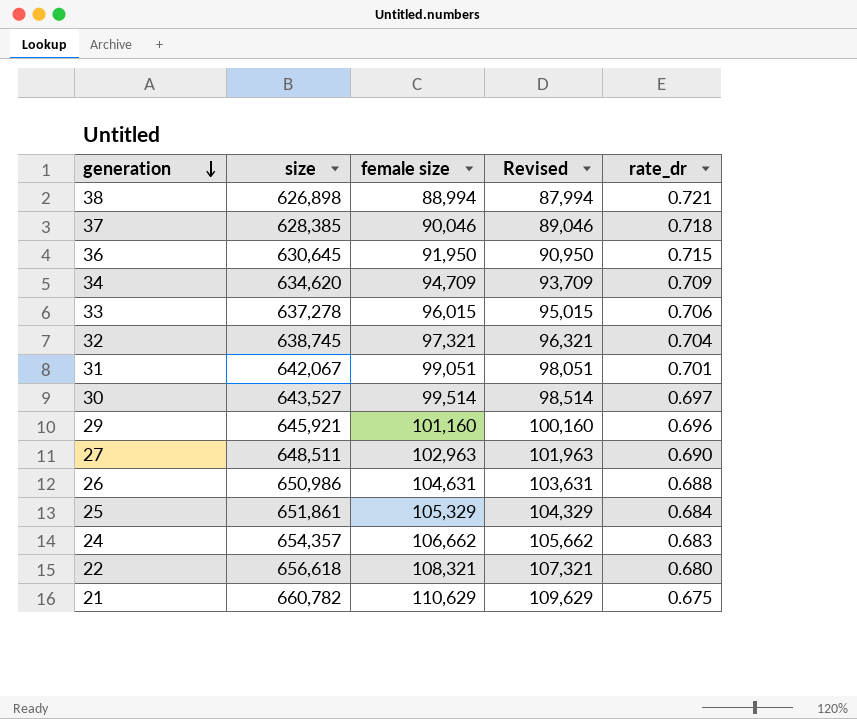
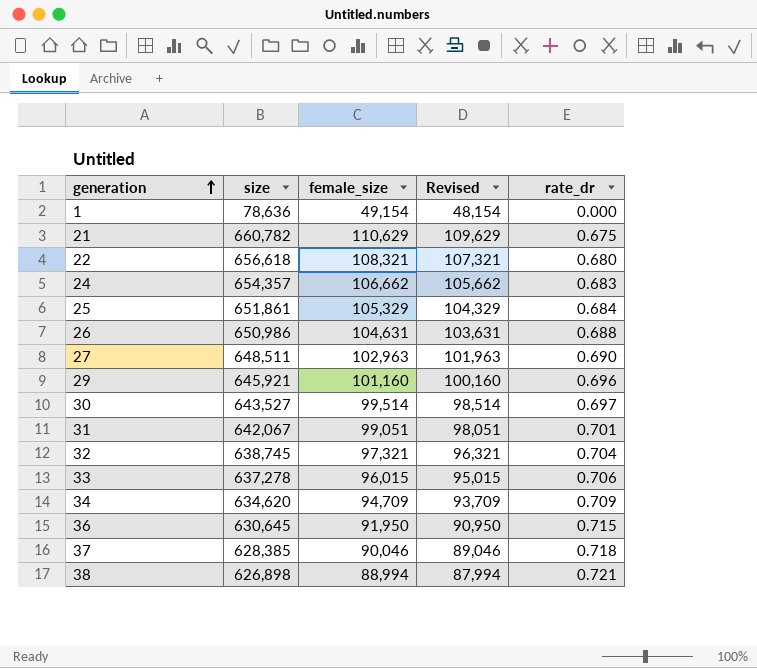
row order: generation descending -> generation ascending
column name: female size -> female_size
row 1: none -> 78,636 | 49,154 | 48,154 | 0.000

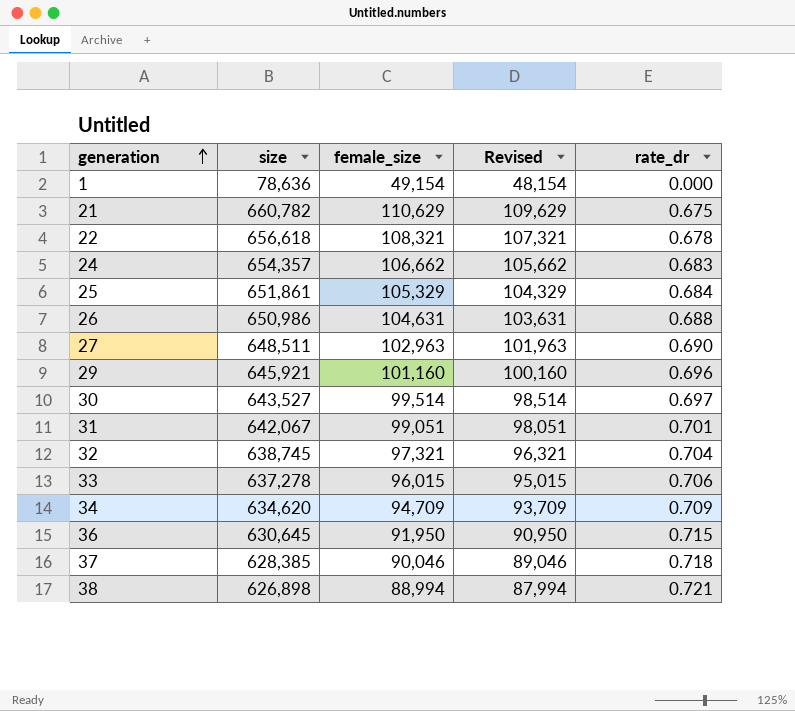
22 | rate_dr: 0.680 -> 0.678

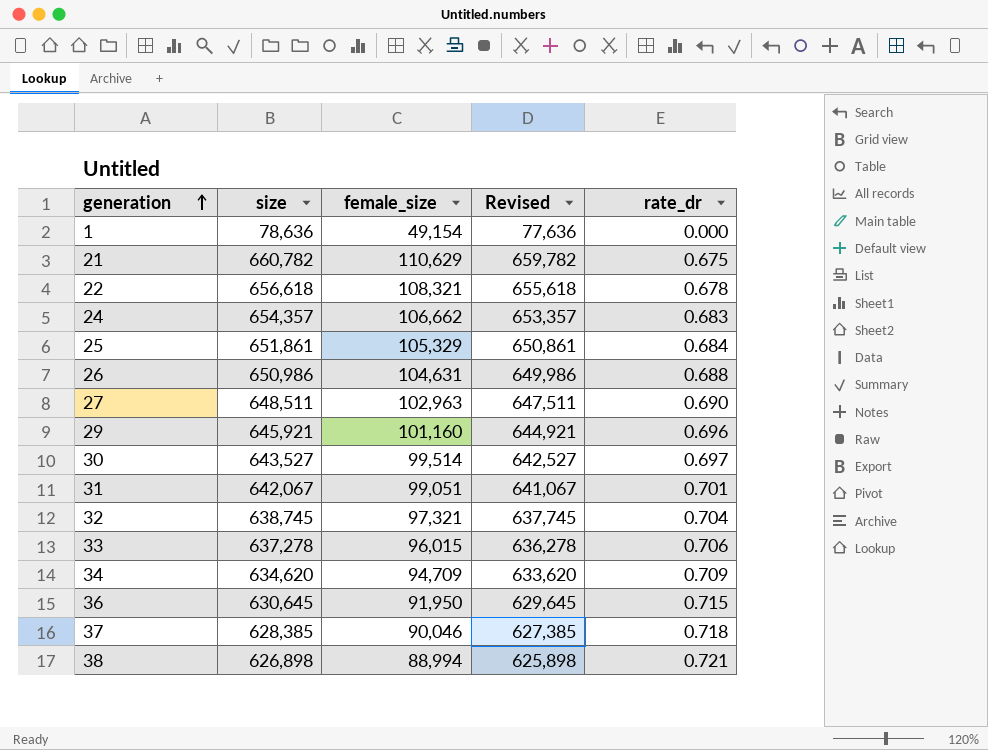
column Revised | formula: [female_size] - 1000 -> [size] - 1000

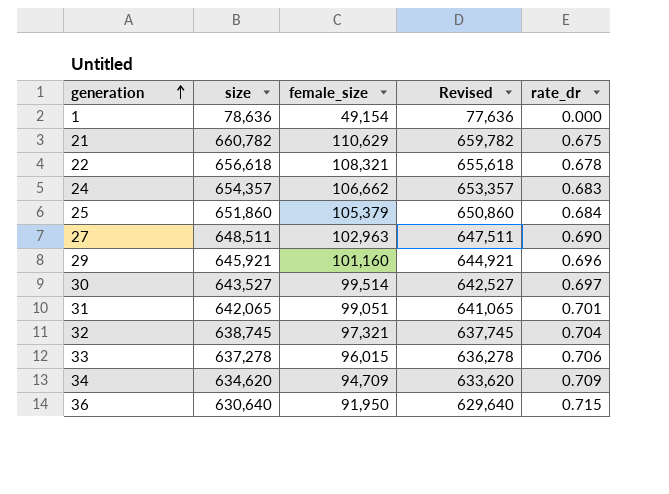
row 26: 650,986 | 104,631 | 649,986 | 0.688 -> none
row 37: 628,385 | 90,046 | 627,385 | 0.718 -> none
row 38: 626,898 | 88,994 | 625,898 | 0.721 -> none
25 | size: 651,861 -> 651,860
25 | female_size: 105,329 -> 105,379
25 | Revised: 650,861 -> 650,860
31 | size: 642,067 -> 642,065
31 | Revised: 641,067 -> 641,065
36 | size: 630,645 -> 630,640
36 | Revised: 629,645 -> 629,640

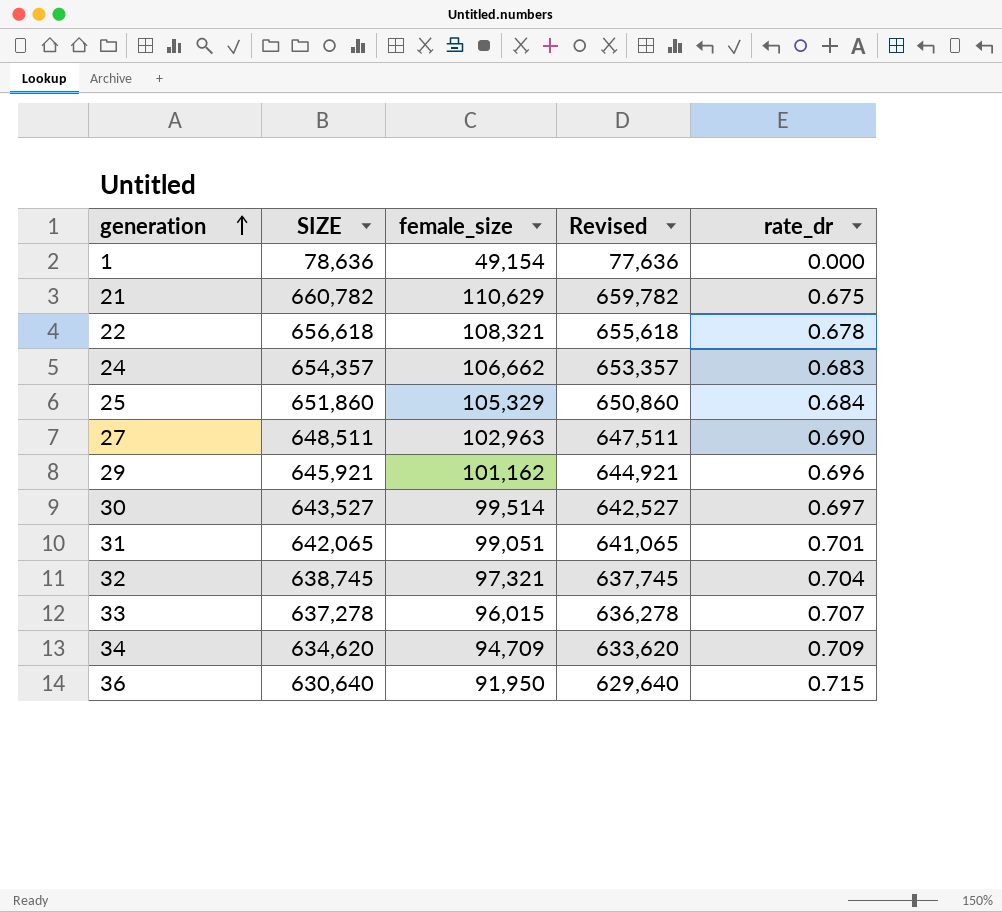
column name: size -> SIZE
25 | female_size: 105,379 -> 105,329
29 | female_size: 101,160 -> 101,162
33 | rate_dr: 0.706 -> 0.707

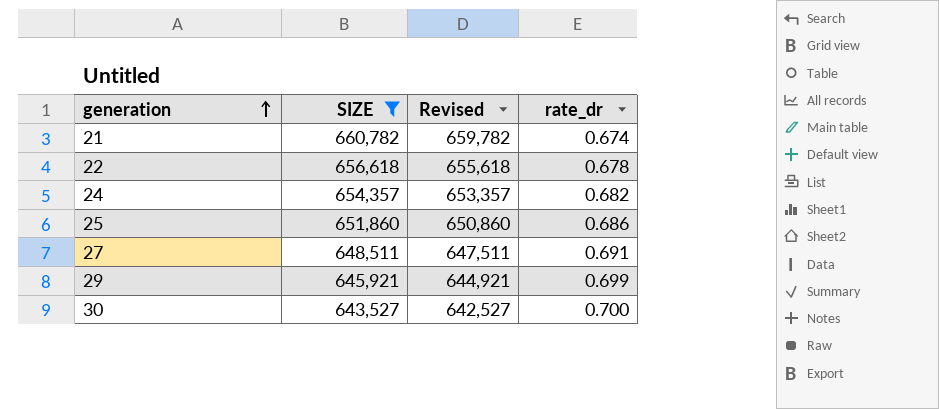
filter: none -> SIZE >= 643,527
column female_size | position: 3 -> none
21 | rate_dr: 0.675 -> 0.674
24 | rate_dr: 0.683 -> 0.682
25 | rate_dr: 0.684 -> 0.686
27 | rate_dr: 0.690 -> 0.691
29 | rate_dr: 0.696 -> 0.699
30 | rate_dr: 0.697 -> 0.700

